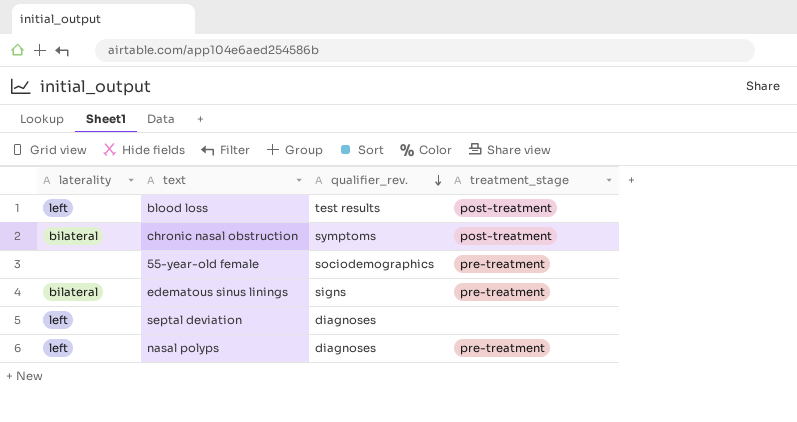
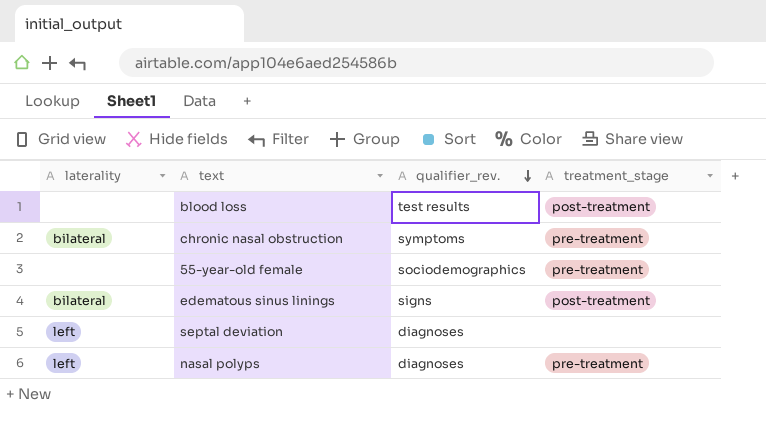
blood loss | laterality: left -> none
chronic nasal obstruction | treatment_stage: post-treatment -> pre-treatment
edematous sinus linings | treatment_stage: pre-treatment -> post-treatment

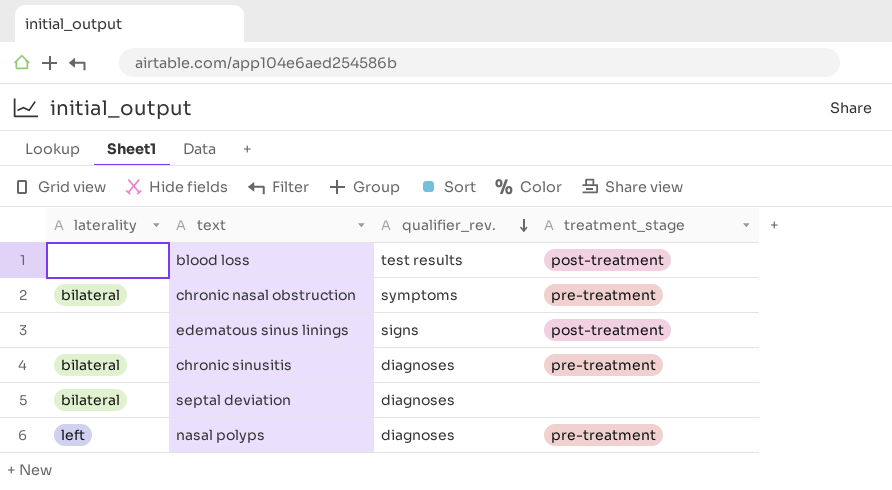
row 55-year-old female: none | sociodemographics | pre-treatment -> none
edematous sinus linings | laterality: bilateral -> none
row chronic sinusitis: none -> bilateral | diagnoses | pre-treatment
septal deviation | laterality: left -> bilateral

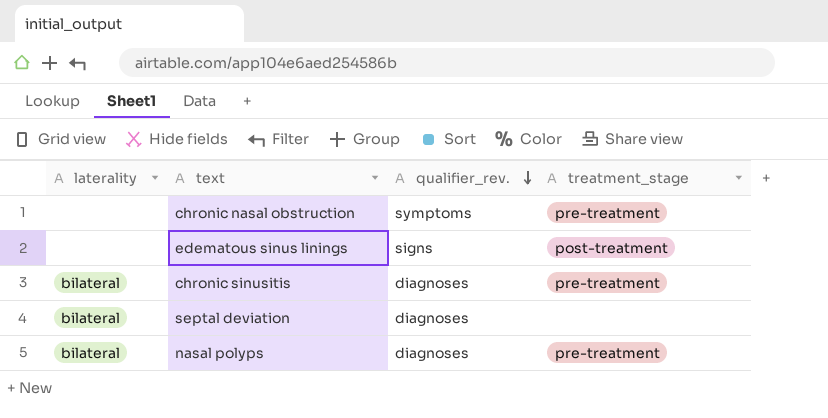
row blood loss: none | test results | post-treatment -> none
chronic nasal obstruction | laterality: bilateral -> none
nasal polyps | laterality: left -> bilateral

